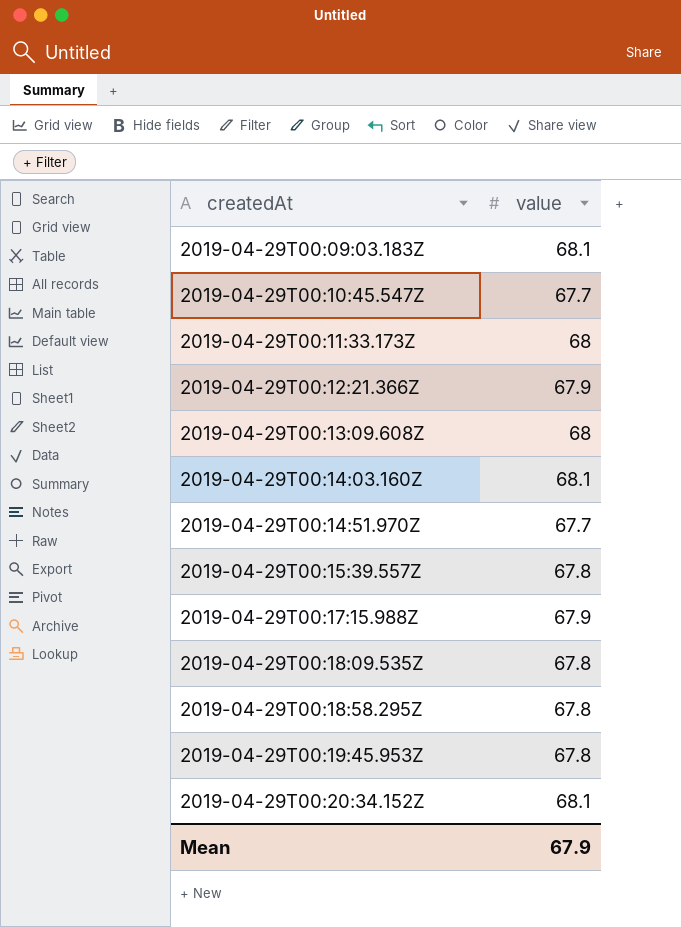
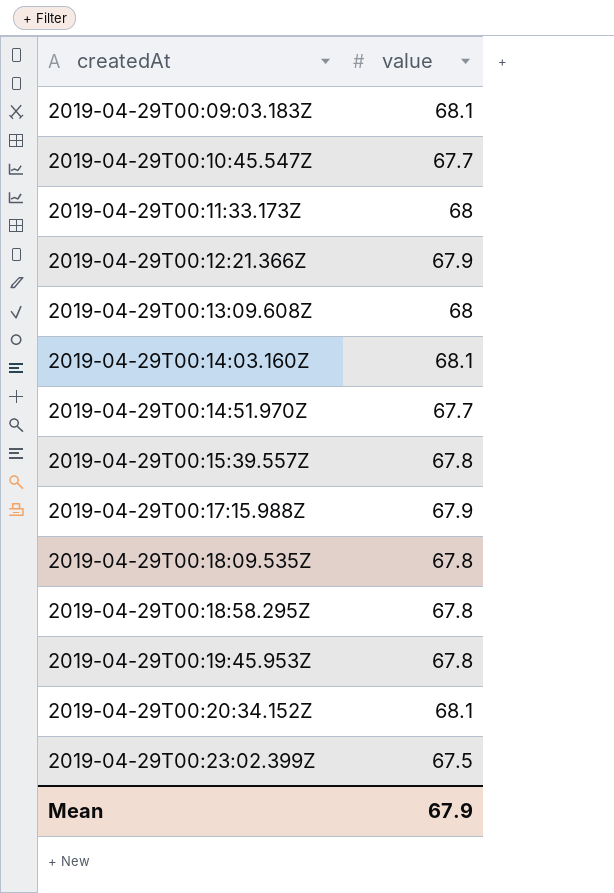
row 2019-04-29T00:23:02.399Z: none -> 67.5

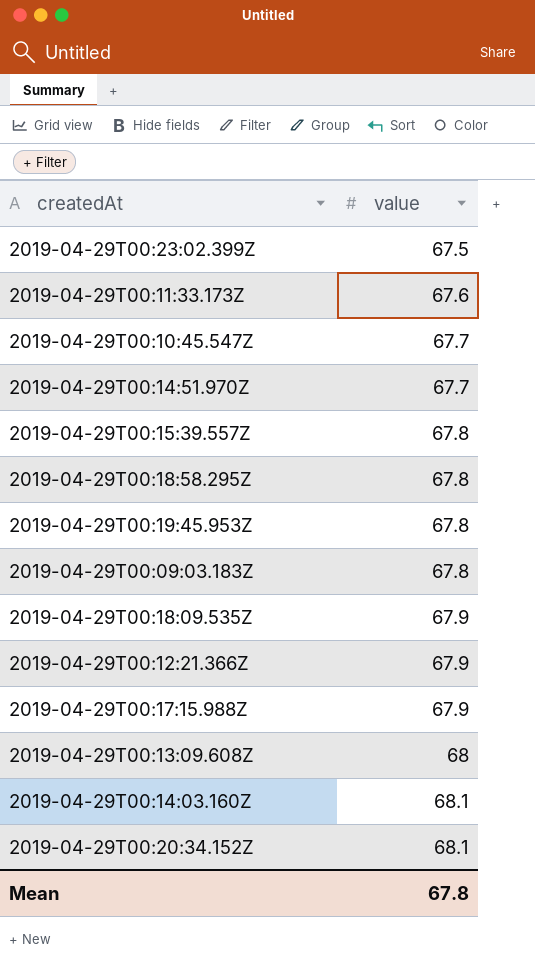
row order: createdAt ascending -> value ascending
2019-04-29T00:11:33.173Z | value: 68 -> 67.6
2019-04-29T00:09:03.183Z | value: 68.1 -> 67.8
2019-04-29T00:18:09.535Z | value: 67.8 -> 67.9
Mean | value: 67.9 -> 67.8

